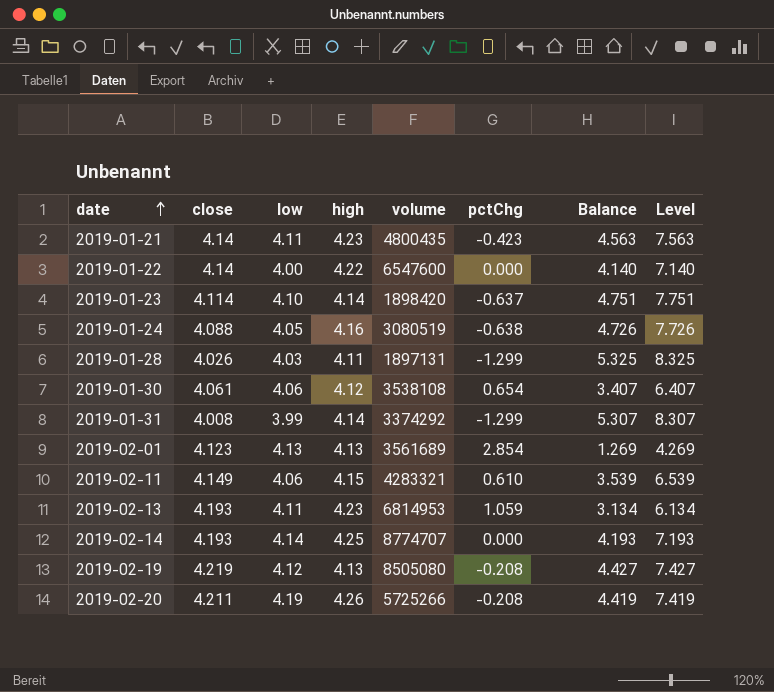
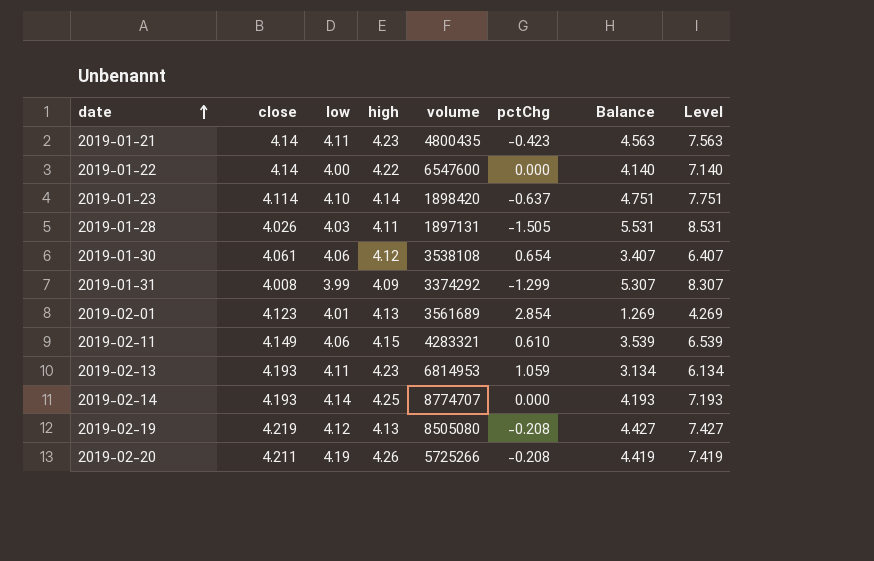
row 2019-01-24: 4.088 | 4.05 | 4.16 | 3080519 | -0.638 | 4.726 | 7.726 -> none
2019-01-28 | pctChg: -1.299 -> -1.505
2019-01-28 | Balance: 5.325 -> 5.531
2019-01-28 | Level: 8.325 -> 8.531
2019-01-31 | high: 4.14 -> 4.09
2019-02-01 | low: 4.13 -> 4.01

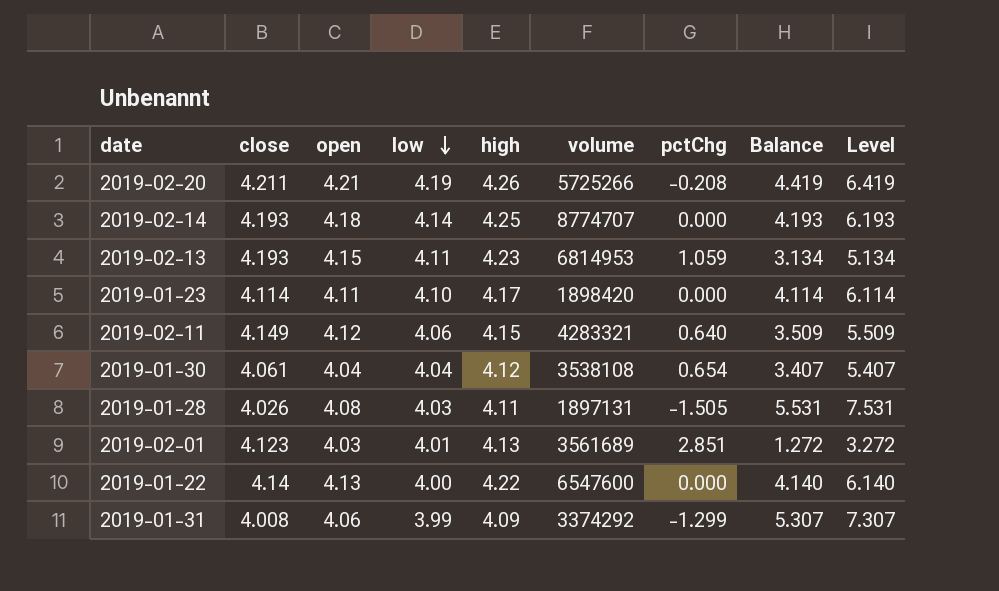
row order: date ascending -> low descending
column open | position: none -> 3
column Level | formula: [Balance] + 3 -> [Balance] + 2
row 2019-01-21: 4.14 | 4.11 | 4.23 | 4800435 | -0.423 | 4.563 | 7.563 -> none
row 2019-02-19: 4.219 | 4.12 | 4.13 | 8505080 | -0.208 | 4.427 | 7.427 -> none
2019-01-23 | high: 4.14 -> 4.17
2019-01-23 | pctChg: -0.637 -> 0.000
2019-01-23 | Balance: 4.751 -> 4.114
2019-02-11 | pctChg: 0.610 -> 0.640
2019-02-11 | Balance: 3.539 -> 3.509
2019-01-30 | low: 4.06 -> 4.04
2019-02-01 | pctChg: 2.854 -> 2.851
2019-02-01 | Balance: 1.269 -> 1.272

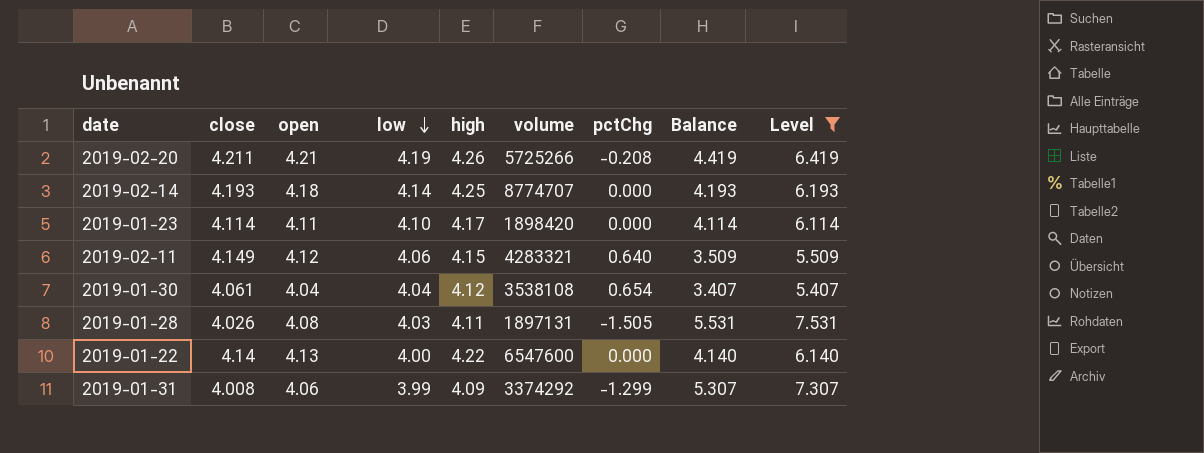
filter: none -> Level >= 5.407

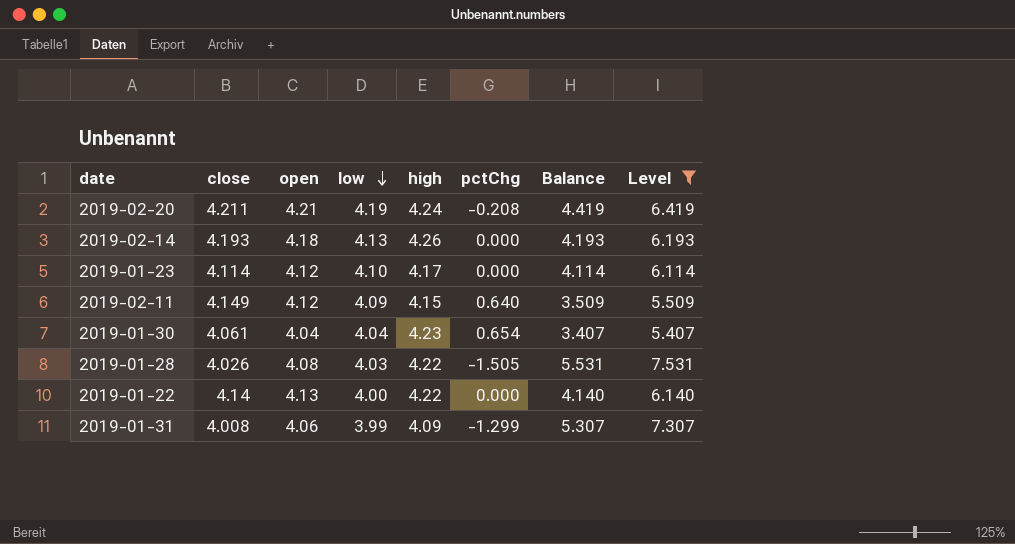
column volume | position: 6 -> none
2019-02-20 | high: 4.26 -> 4.24
2019-02-14 | low: 4.14 -> 4.13
2019-02-14 | high: 4.25 -> 4.26
2019-01-23 | open: 4.11 -> 4.12
2019-02-11 | low: 4.06 -> 4.09
2019-01-30 | high: 4.12 -> 4.23
2019-01-28 | high: 4.11 -> 4.22

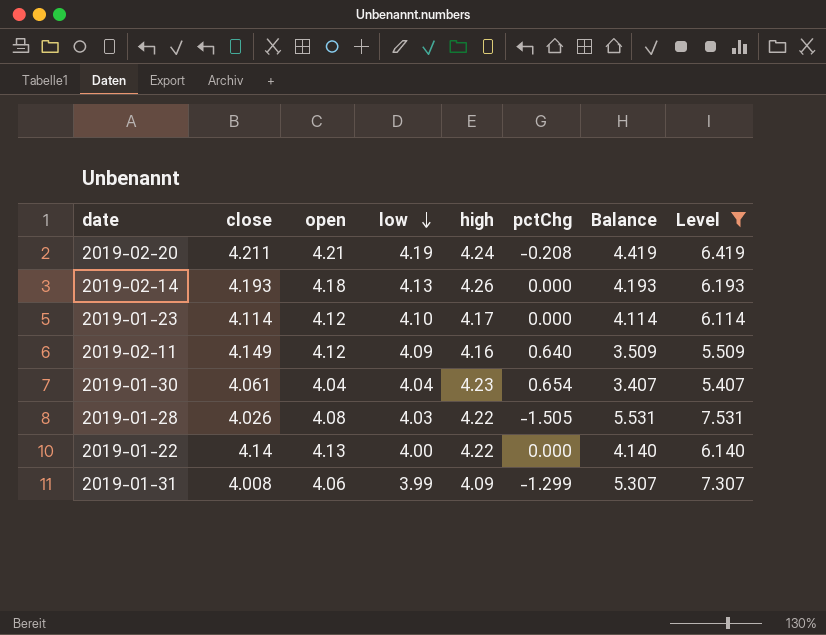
2019-02-11 | high: 4.15 -> 4.16

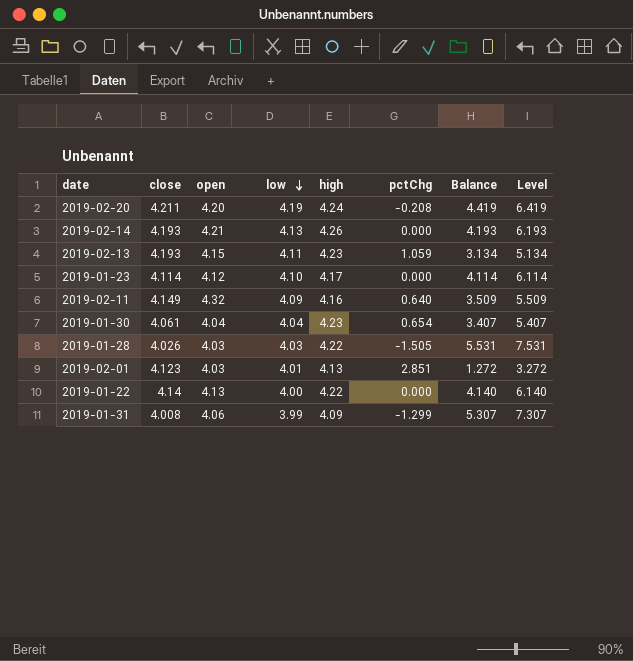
filter: Level >= 5.407 -> none
2019-02-20 | open: 4.21 -> 4.20
2019-02-14 | open: 4.18 -> 4.21
2019-02-11 | open: 4.12 -> 4.32
2019-01-28 | open: 4.08 -> 4.03

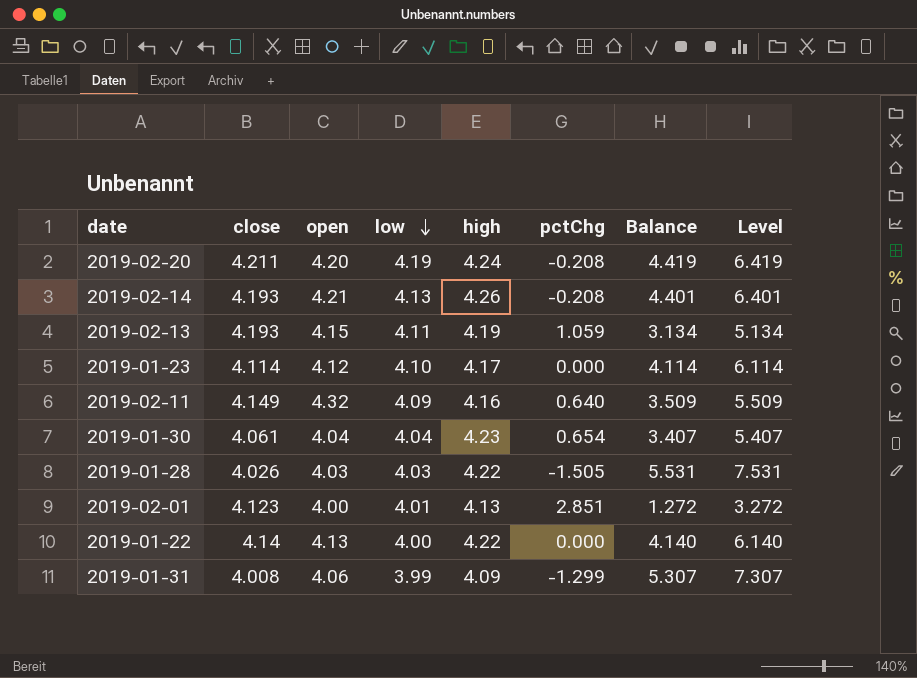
2019-02-14 | pctChg: 0.000 -> -0.208
2019-02-14 | Balance: 4.193 -> 4.401
2019-02-14 | Level: 6.193 -> 6.401
2019-02-13 | high: 4.23 -> 4.19
2019-02-01 | open: 4.03 -> 4.00

